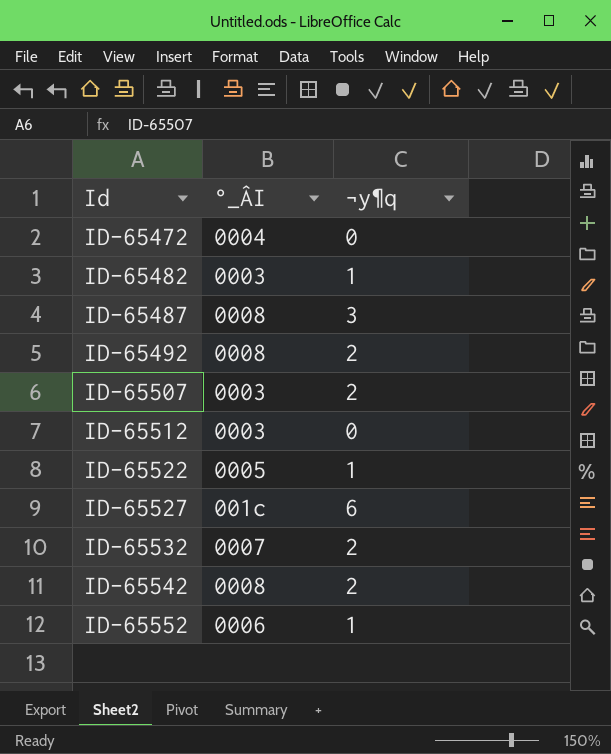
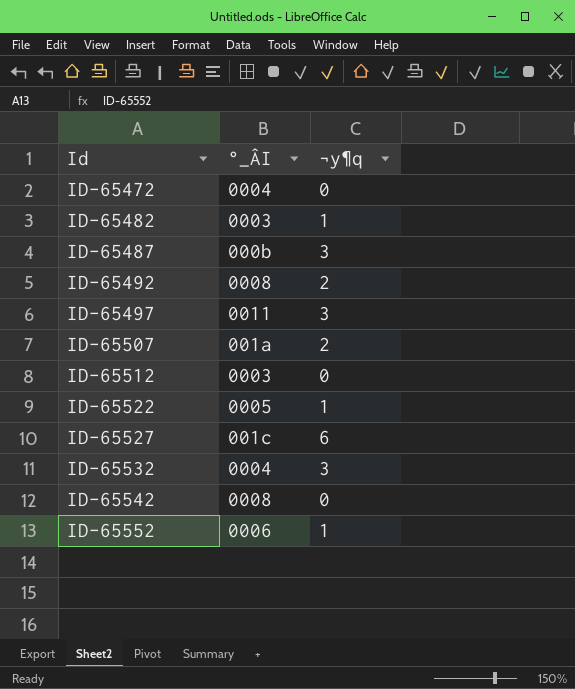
ID-65487 | °_ÂI: 0008 -> 000b
row ID-65497: none -> 0011 | 3
ID-65507 | °_ÂI: 0003 -> 001a
ID-65532 | °_ÂI: 0007 -> 0004
ID-65532 | ¬y¶q: 2 -> 3
ID-65542 | ¬y¶q: 2 -> 0

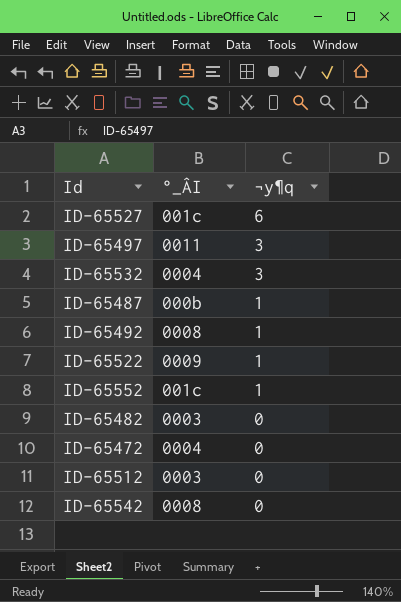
row order: Id ascending -> ¬y¶q descending
row ID-65507: 001a | 2 -> none
ID-65487 | ¬y¶q: 3 -> 1
ID-65492 | ¬y¶q: 2 -> 1
ID-65522 | °_ÂI: 0005 -> 0009
ID-65552 | °_ÂI: 0006 -> 001c
ID-65482 | ¬y¶q: 1 -> 0

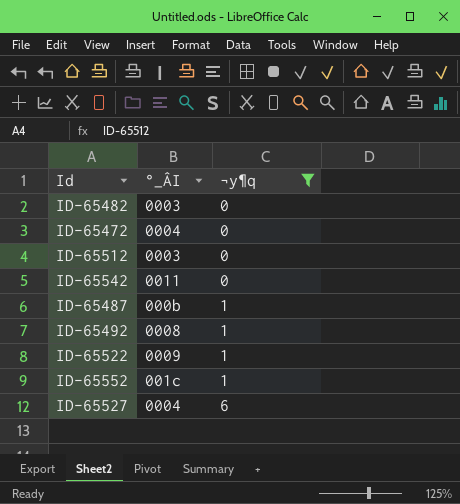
filter: none -> ¬y¶q != 3
row order: ¬y¶q descending -> ¬y¶q ascending
ID-65542 | °_ÂI: 0008 -> 0011
ID-65527 | °_ÂI: 001c -> 0004

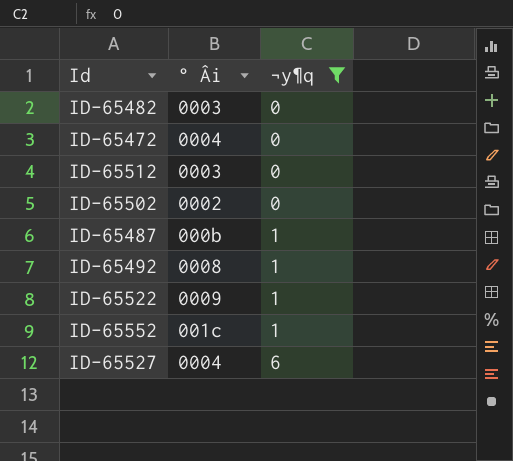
column name: °_ÂI -> ° Âi
row ID-65542: 0011 | 0 -> none
row ID-65502: none -> 0002 | 0

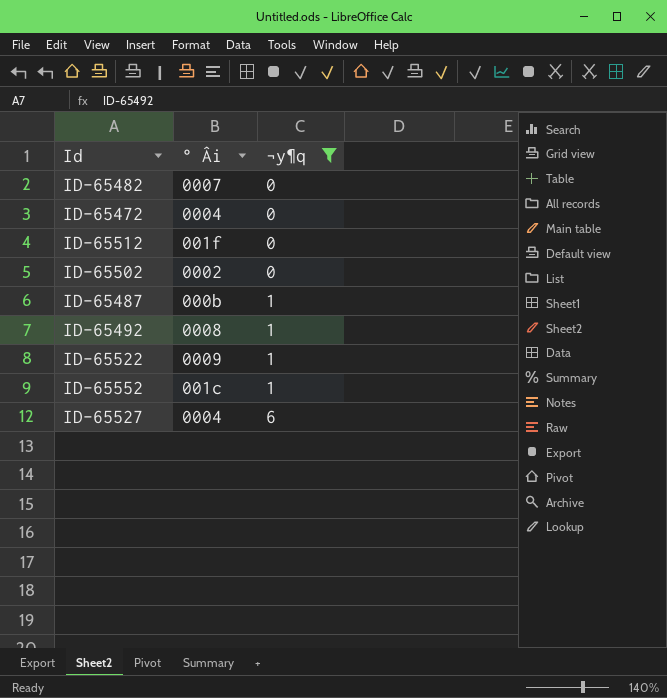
ID-65482 | ° Âi: 0003 -> 0007
ID-65512 | ° Âi: 0003 -> 001f

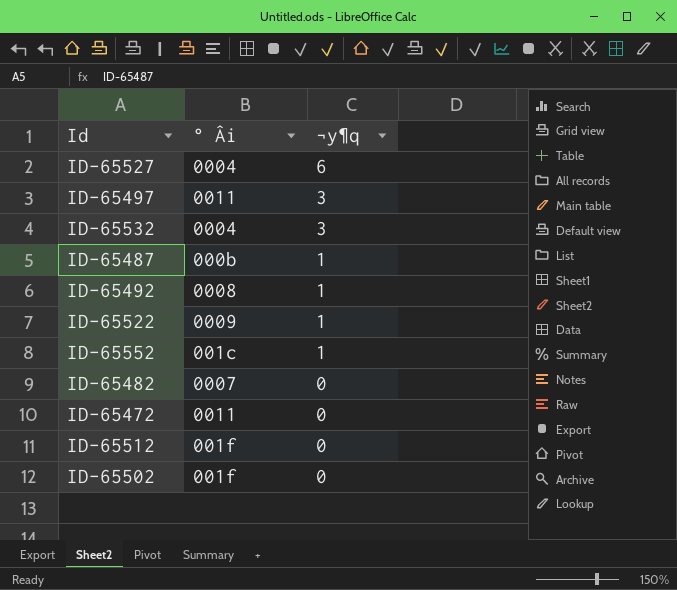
filter: ¬y¶q != 3 -> none
row order: ¬y¶q ascending -> ¬y¶q descending
ID-65472 | ° Âi: 0004 -> 0011
ID-65502 | ° Âi: 0002 -> 001f

